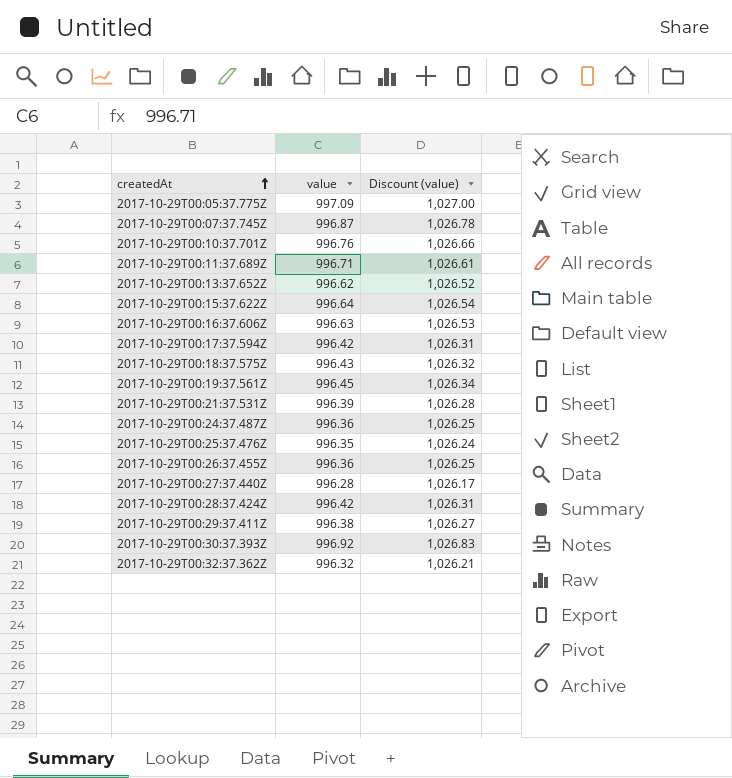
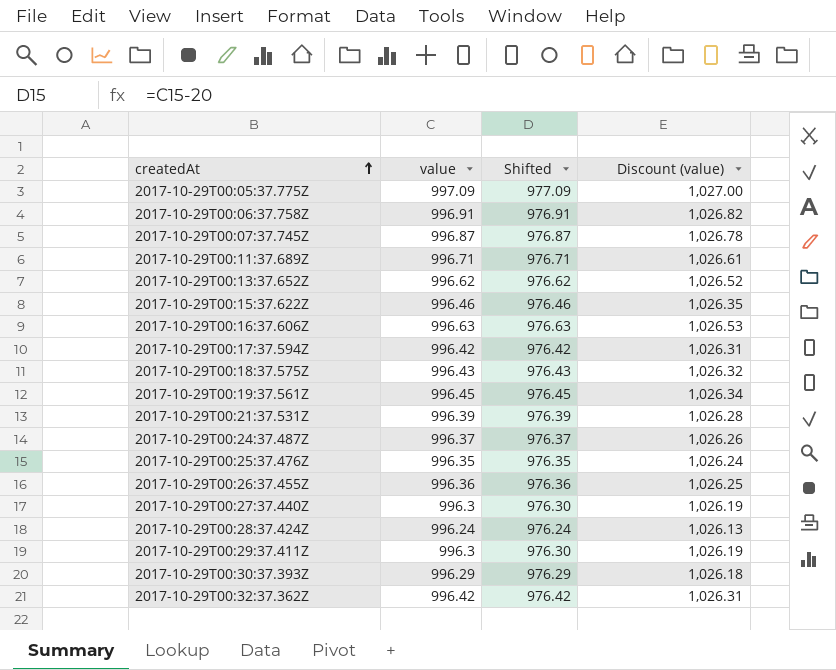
column Shifted | formula: none -> [value] - 20
row 2017-10-29T00:10:37.701Z: 996.76 | 1,026.66 -> none
row 2017-10-29T00:06:37.758Z: none -> 996.91 | 976.91 | 1,026.82
2017-10-29T00:15:37.622Z | value: 996.64 -> 996.46
2017-10-29T00:15:37.622Z | Discount (value): 1,026.54 -> 1,026.35
2017-10-29T00:24:37.487Z | value: 996.36 -> 996.37
2017-10-29T00:24:37.487Z | Discount (value): 1,026.25 -> 1,026.26
2017-10-29T00:27:37.440Z | value: 996.28 -> 996.3
2017-10-29T00:27:37.440Z | Discount (value): 1,026.17 -> 1,026.19
2017-10-29T00:28:37.424Z | value: 996.42 -> 996.24
2017-10-29T00:28:37.424Z | Discount (value): 1,026.31 -> 1,026.13
2017-10-29T00:29:37.411Z | value: 996.38 -> 996.3
2017-10-29T00:29:37.411Z | Discount (value): 1,026.27 -> 1,026.19
2017-10-29T00:30:37.393Z | value: 996.92 -> 996.29
2017-10-29T00:30:37.393Z | Discount (value): 1,026.83 -> 1,026.18
2017-10-29T00:32:37.362Z | value: 996.32 -> 996.42
2017-10-29T00:32:37.362Z | Discount (value): 1,026.21 -> 1,026.31

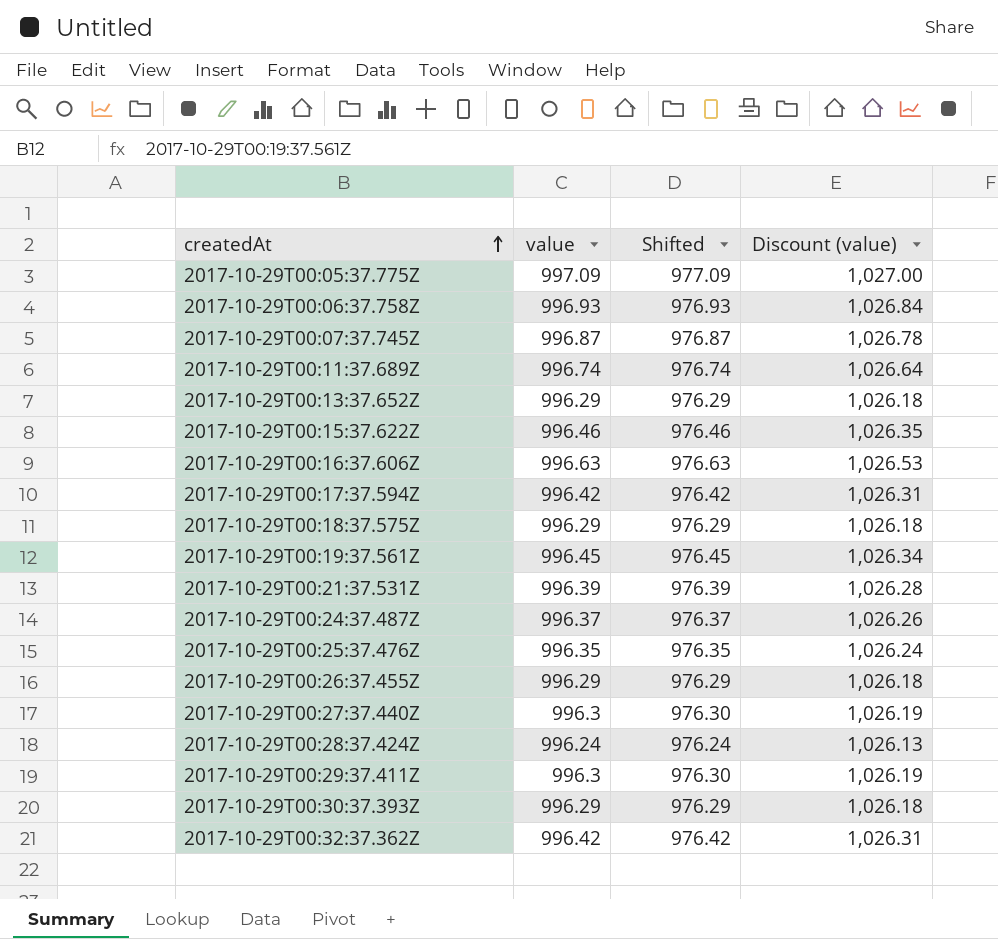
2017-10-29T00:06:37.758Z | value: 996.91 -> 996.93
2017-10-29T00:06:37.758Z | Shifted: 976.91 -> 976.93
2017-10-29T00:06:37.758Z | Discount (value): 1,026.82 -> 1,026.84
2017-10-29T00:11:37.689Z | value: 996.71 -> 996.74
2017-10-29T00:11:37.689Z | Shifted: 976.71 -> 976.74
2017-10-29T00:11:37.689Z | Discount (value): 1,026.61 -> 1,026.64
2017-10-29T00:13:37.652Z | value: 996.62 -> 996.29
2017-10-29T00:13:37.652Z | Shifted: 976.62 -> 976.29
2017-10-29T00:13:37.652Z | Discount (value): 1,026.52 -> 1,026.18
2017-10-29T00:18:37.575Z | value: 996.43 -> 996.29
2017-10-29T00:18:37.575Z | Shifted: 976.43 -> 976.29
2017-10-29T00:18:37.575Z | Discount (value): 1,026.32 -> 1,026.18
2017-10-29T00:26:37.455Z | value: 996.36 -> 996.29
2017-10-29T00:26:37.455Z | Shifted: 976.36 -> 976.29
2017-10-29T00:26:37.455Z | Discount (value): 1,026.25 -> 1,026.18

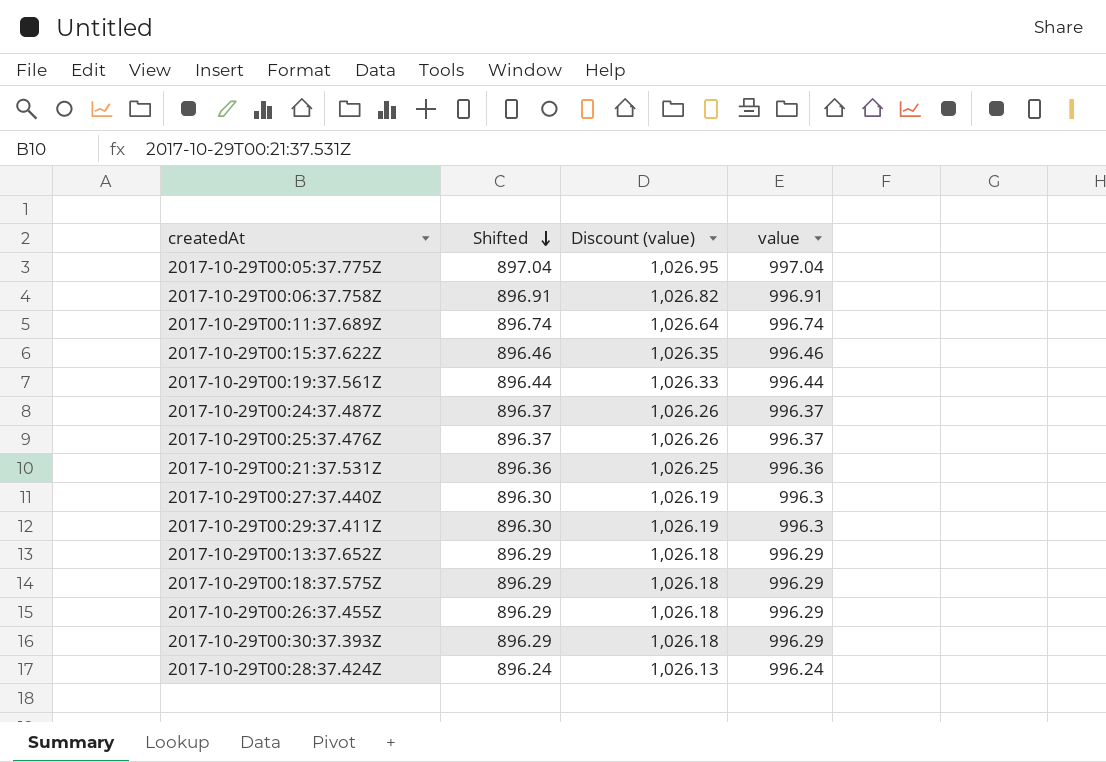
row order: createdAt ascending -> Shifted descending
column Shifted | formula: [value] - 20 -> [value] - 100
column value | position: 2 -> 4
row 2017-10-29T00:07:37.745Z: 996.87 | 976.87 | 1,026.78 -> none
row 2017-10-29T00:16:37.606Z: 996.63 | 976.63 | 1,026.53 -> none
row 2017-10-29T00:17:37.594Z: 996.42 | 976.42 | 1,026.31 -> none
row 2017-10-29T00:32:37.362Z: 996.42 | 976.42 | 1,026.31 -> none
2017-10-29T00:05:37.775Z | Discount (value): 1,027.00 -> 1,026.95
2017-10-29T00:05:37.775Z | value: 997.09 -> 997.04
2017-10-29T00:06:37.758Z | Discount (value): 1,026.84 -> 1,026.82
2017-10-29T00:06:37.758Z | value: 996.93 -> 996.91
2017-10-29T00:19:37.561Z | Discount (value): 1,026.34 -> 1,026.33
2017-10-29T00:19:37.561Z | value: 996.45 -> 996.44
2017-10-29T00:25:37.476Z | Discount (value): 1,026.24 -> 1,026.26
2017-10-29T00:25:37.476Z | value: 996.35 -> 996.37
2017-10-29T00:21:37.531Z | Discount (value): 1,026.28 -> 1,026.25
2017-10-29T00:21:37.531Z | value: 996.39 -> 996.36

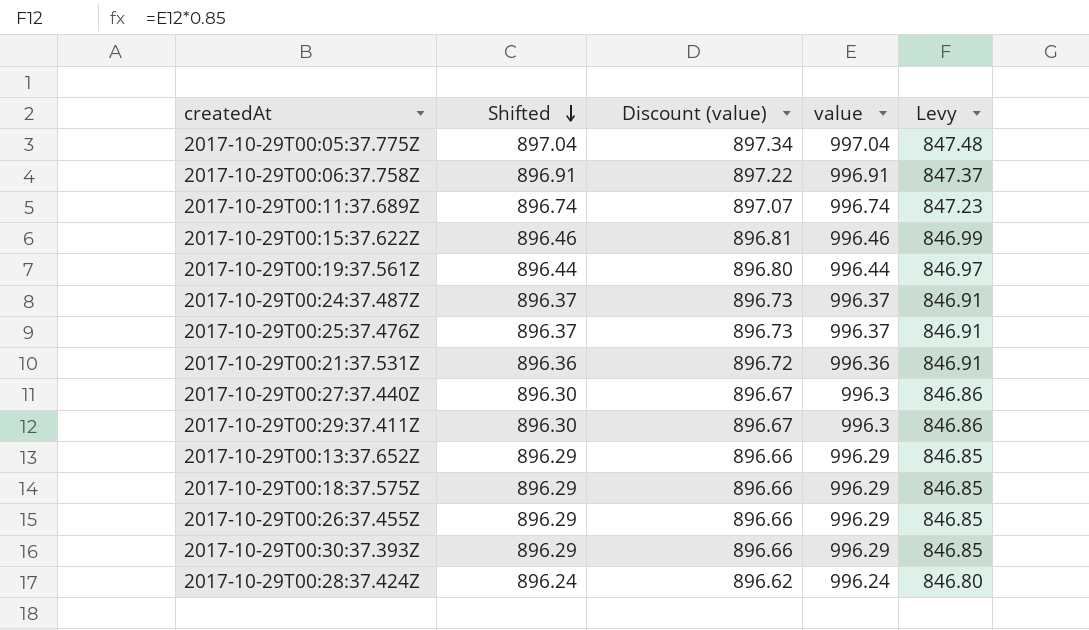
column Discount (value) | formula: [value] * 1.03 -> [value] * 0.9
column Levy | formula: none -> [value] * 0.85

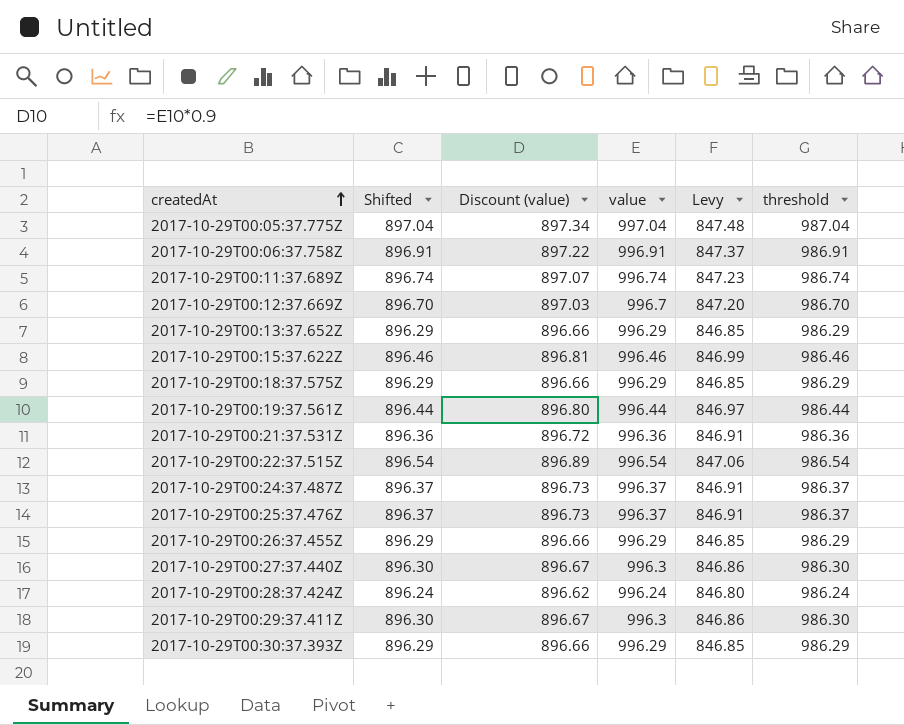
row order: Shifted descending -> createdAt ascending
column threshold | formula: none -> [value] - 10
row 2017-10-29T00:12:37.669Z: none -> 896.70 | 897.03 | 996.7 | 847.20 | 986.70
row 2017-10-29T00:22:37.515Z: none -> 896.54 | 896.89 | 996.54 | 847.06 | 986.54

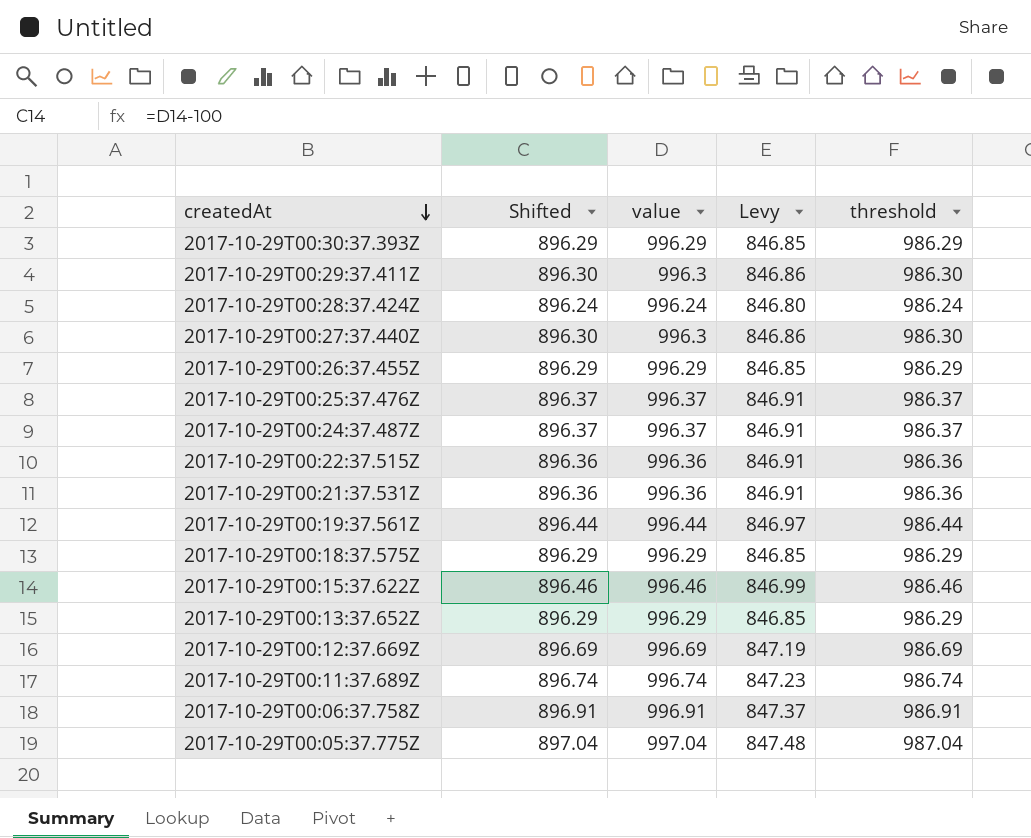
row order: createdAt ascending -> createdAt descending
column Discount (value) | formula: [value] * 0.9 -> none
2017-10-29T00:22:37.515Z | Shifted: 896.54 -> 896.36
2017-10-29T00:22:37.515Z | value: 996.54 -> 996.36
2017-10-29T00:22:37.515Z | Levy: 847.06 -> 846.91
2017-10-29T00:22:37.515Z | threshold: 986.54 -> 986.36
2017-10-29T00:12:37.669Z | Shifted: 896.70 -> 896.69
2017-10-29T00:12:37.669Z | value: 996.7 -> 996.69
2017-10-29T00:12:37.669Z | Levy: 847.20 -> 847.19
2017-10-29T00:12:37.669Z | threshold: 986.70 -> 986.69

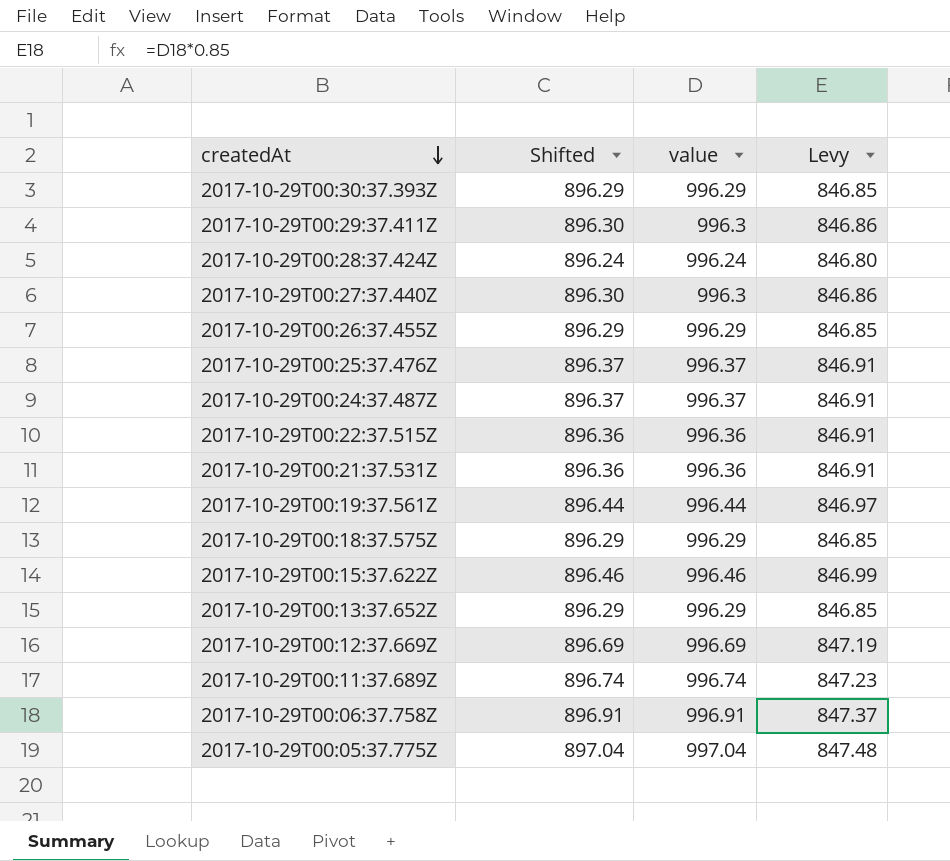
column threshold | formula: [value] - 10 -> none

